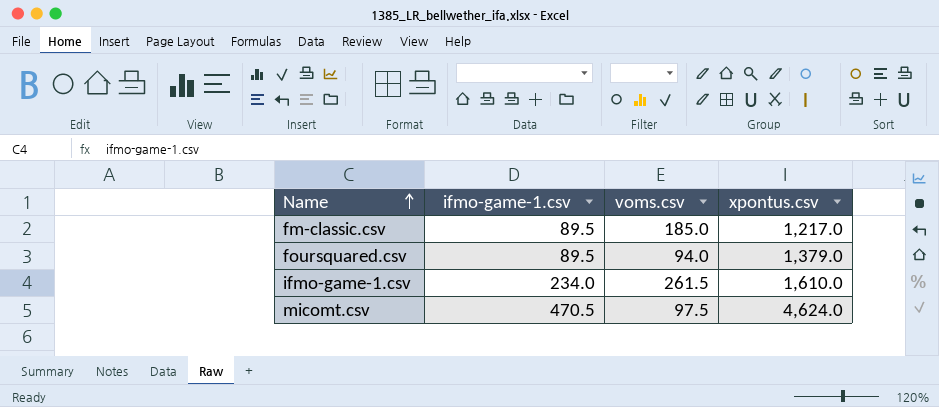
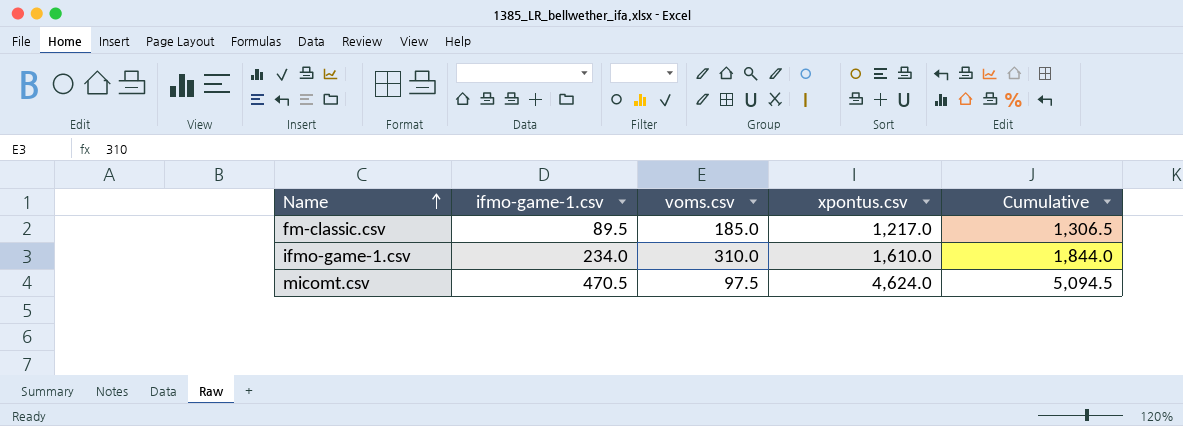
column Cumulative | formula: none -> [ifmo-game-1.csv] + [xpontus.csv]
row foursquared.csv: 89.5 | 94.0 | 1,379.0 -> none
ifmo-game-1.csv | voms.csv: 261.5 -> 310.0

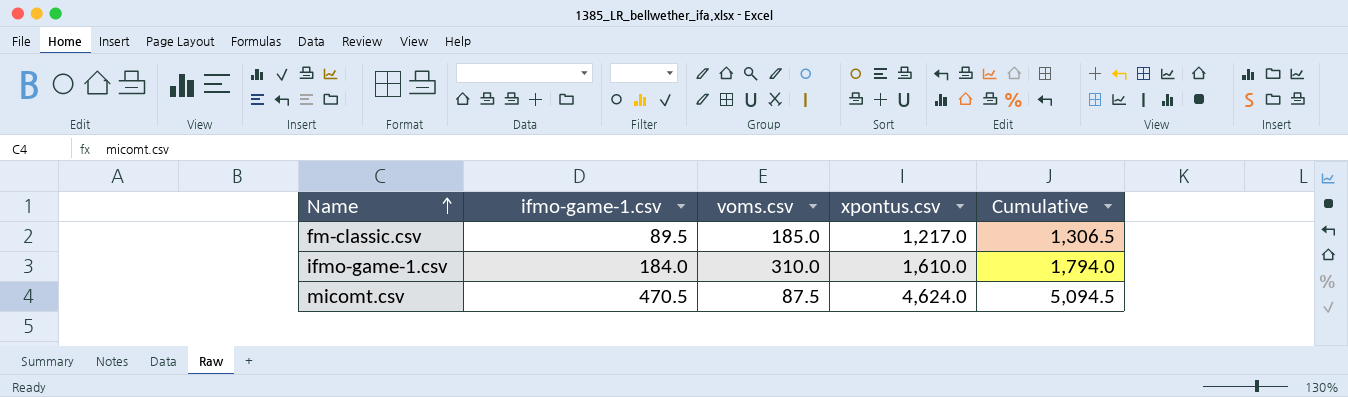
ifmo-game-1.csv | ifmo-game-1.csv: 234.0 -> 184.0
ifmo-game-1.csv | Cumulative: 1,844.0 -> 1,794.0
micomt.csv | voms.csv: 97.5 -> 87.5

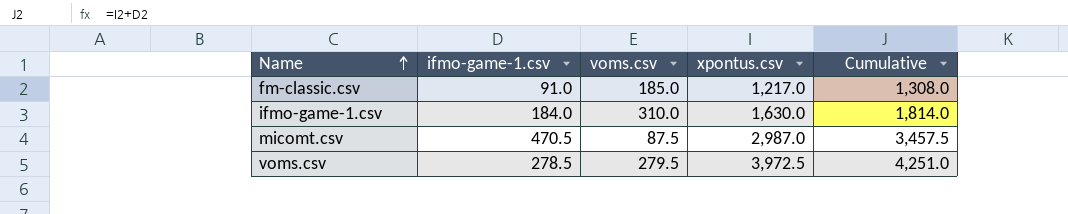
fm-classic.csv | ifmo-game-1.csv: 89.5 -> 91.0
fm-classic.csv | Cumulative: 1,306.5 -> 1,308.0
ifmo-game-1.csv | xpontus.csv: 1,610.0 -> 1,630.0
ifmo-game-1.csv | Cumulative: 1,794.0 -> 1,814.0
micomt.csv | xpontus.csv: 4,624.0 -> 2,987.0
micomt.csv | Cumulative: 5,094.5 -> 3,457.5
row voms.csv: none -> 278.5 | 279.5 | 3,972.5 | 4,251.0

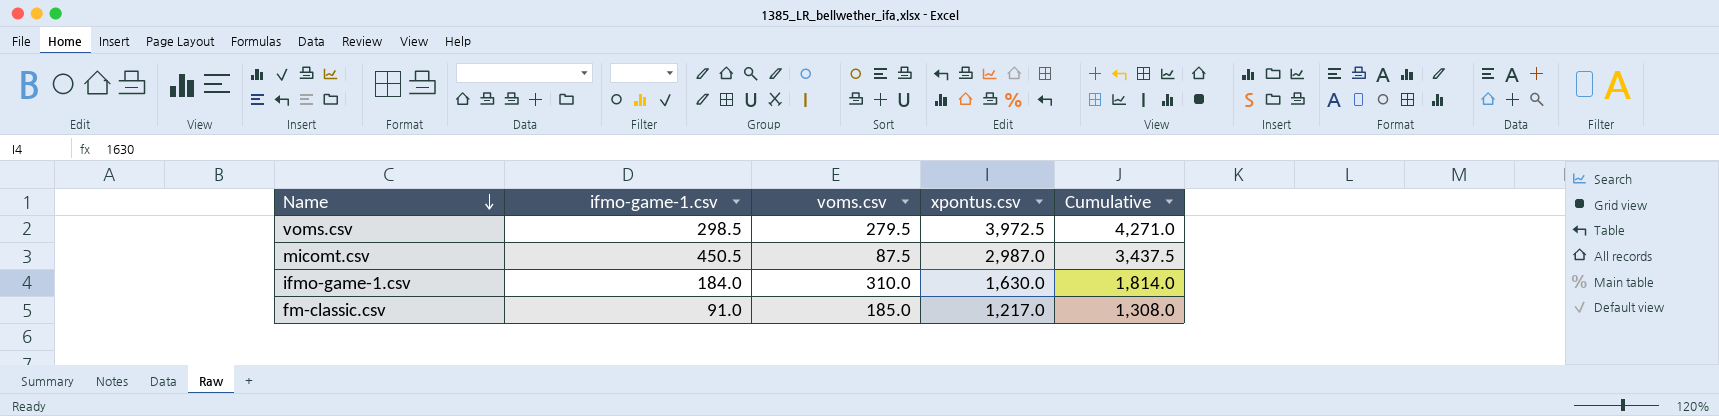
row order: Name ascending -> Name descending
voms.csv | ifmo-game-1.csv: 278.5 -> 298.5
voms.csv | Cumulative: 4,251.0 -> 4,271.0
micomt.csv | ifmo-game-1.csv: 470.5 -> 450.5
micomt.csv | Cumulative: 3,457.5 -> 3,437.5

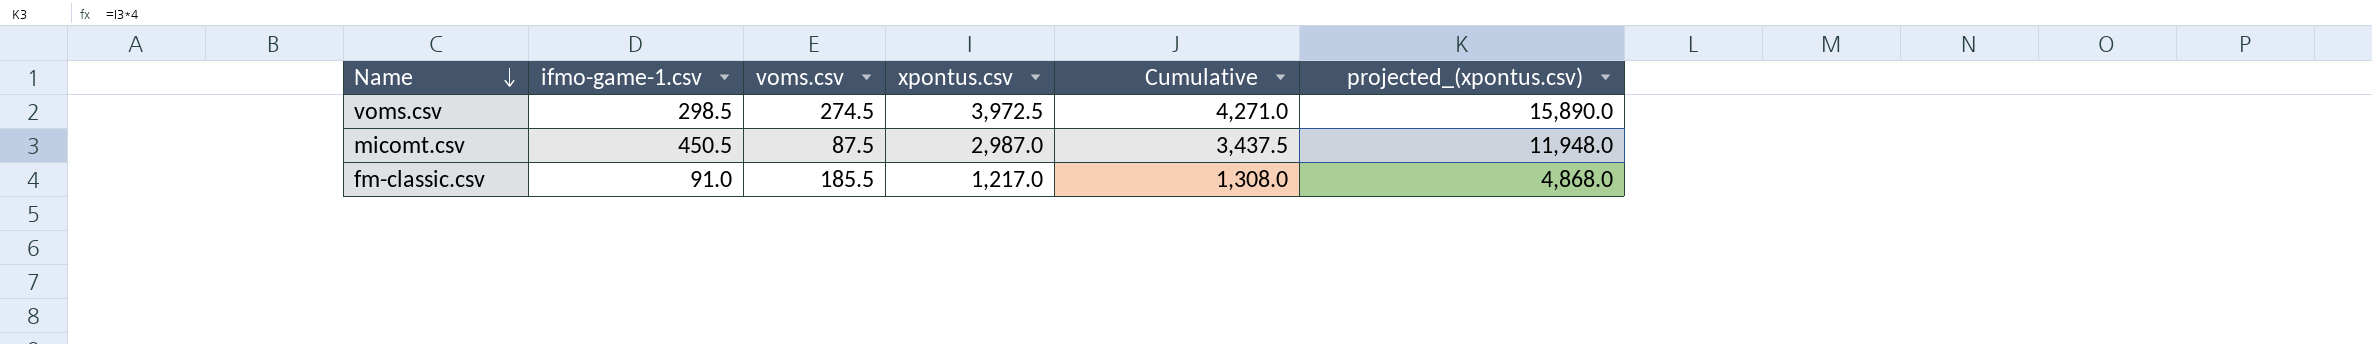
column projected_(xpontus.csv) | formula: none -> [xpontus.csv] * 4
row ifmo-game-1.csv: 184.0 | 310.0 | 1,630.0 | 1,814.0 -> none
voms.csv | voms.csv: 279.5 -> 274.5
fm-classic.csv | voms.csv: 185.0 -> 185.5

